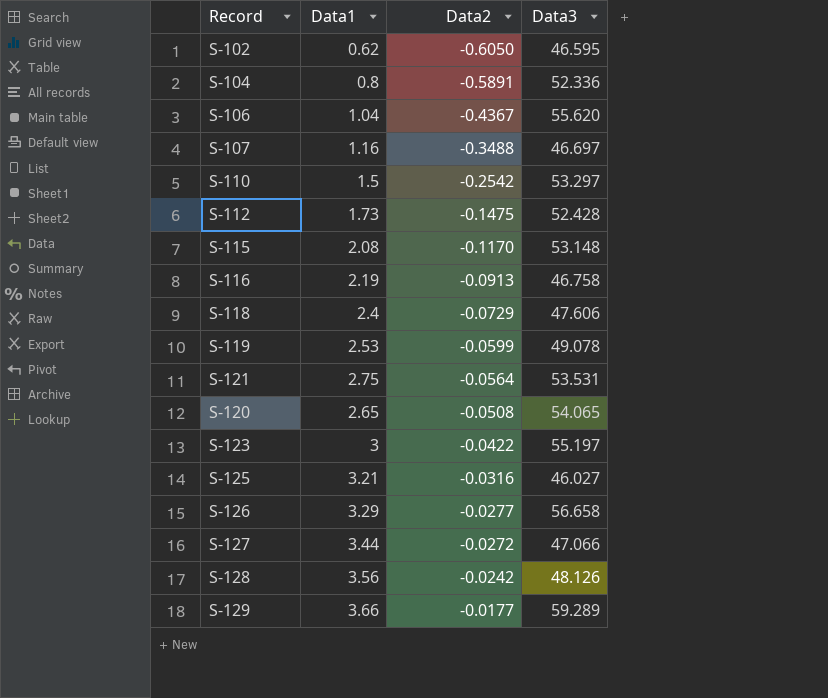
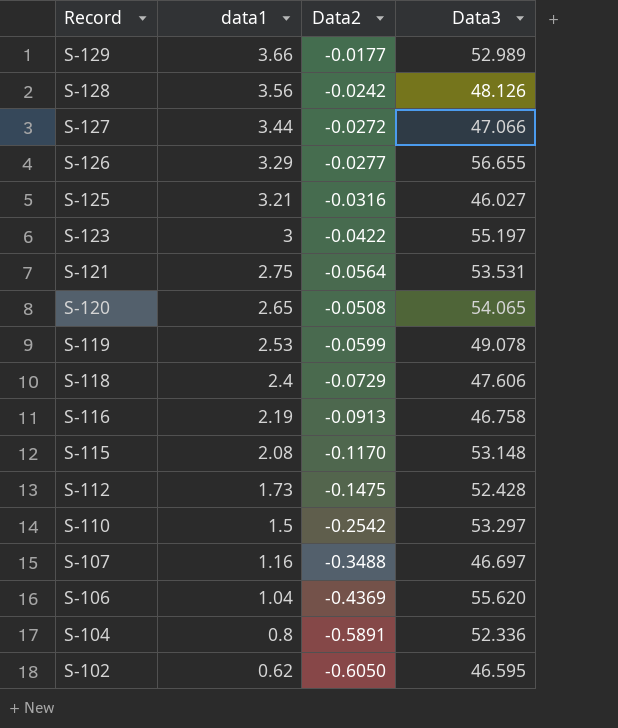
row order: Data2 ascending -> Record descending
column name: Data1 -> data1
S-129 | Data3: 59.289 -> 52.989
S-126 | Data3: 56.658 -> 56.655
S-106 | Data2: -0.4367 -> -0.4369

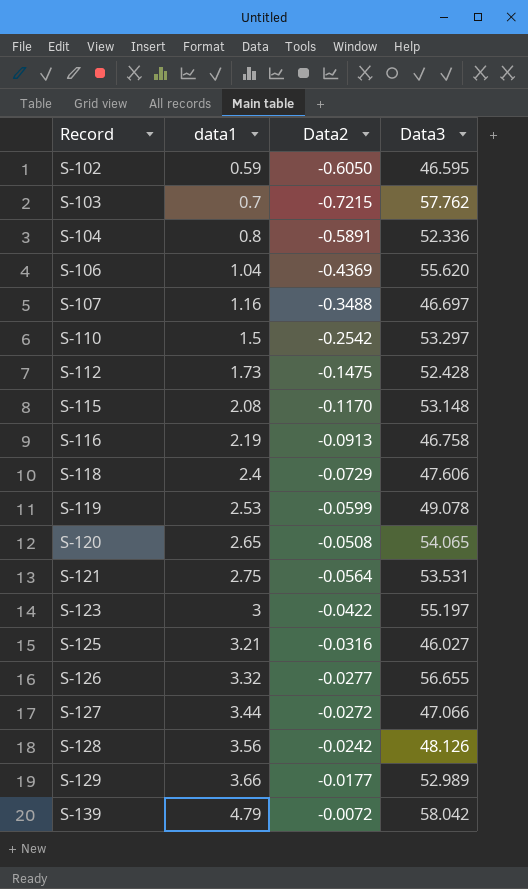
row order: Record descending -> Record ascending
S-102 | data1: 0.62 -> 0.59
row S-103: none -> 0.7 | -0.7215 | 57.762
S-126 | data1: 3.29 -> 3.32
row S-139: none -> 4.79 | -0.0072 | 58.042

